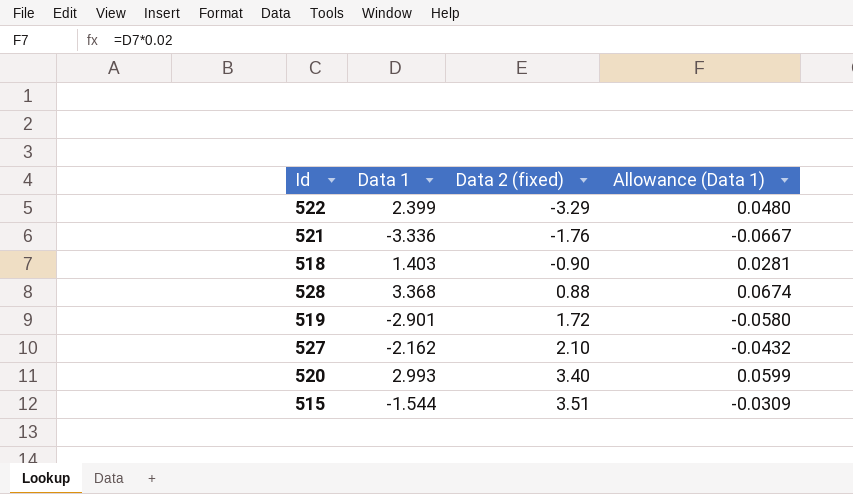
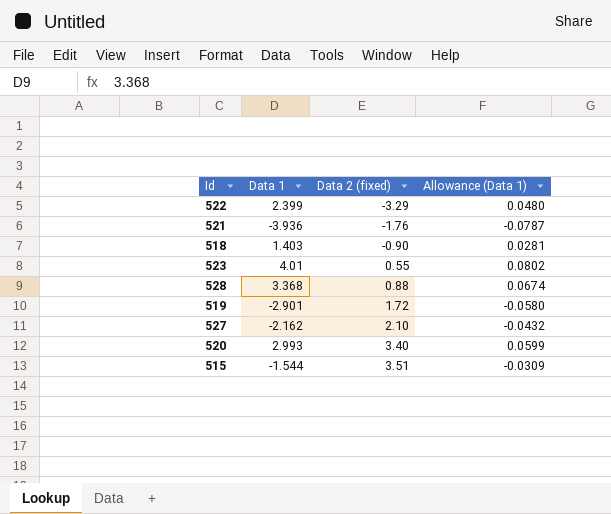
521 | Data 1: -3.336 -> -3.936
521 | Allowance (Data 1): -0.0667 -> -0.0787
row 523: none -> 4.01 | 0.55 | 0.0802

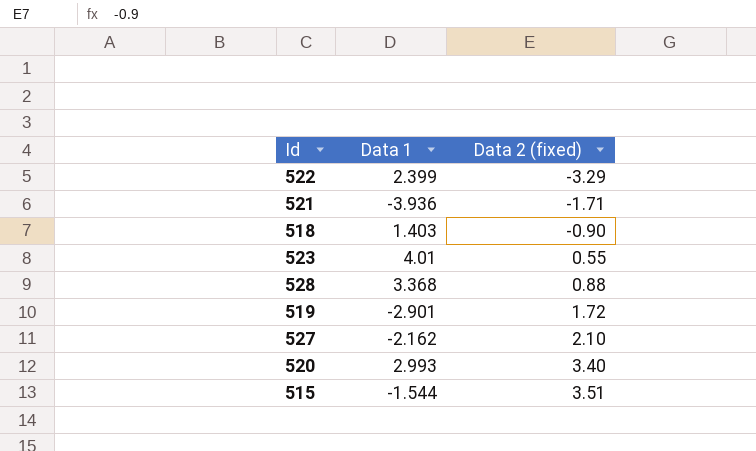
column Allowance (Data 1) | formula: [Data 1] * 0.02 -> none
521 | Data 2 (fixed): -1.76 -> -1.71

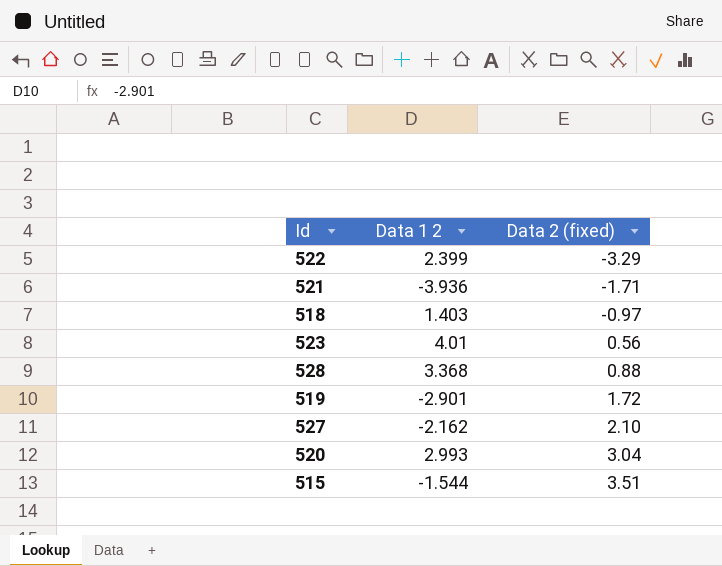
column name: Data 1 -> Data 1 2
518 | Data 2 (fixed): -0.90 -> -0.97
523 | Data 2 (fixed): 0.55 -> 0.56
520 | Data 2 (fixed): 3.40 -> 3.04

